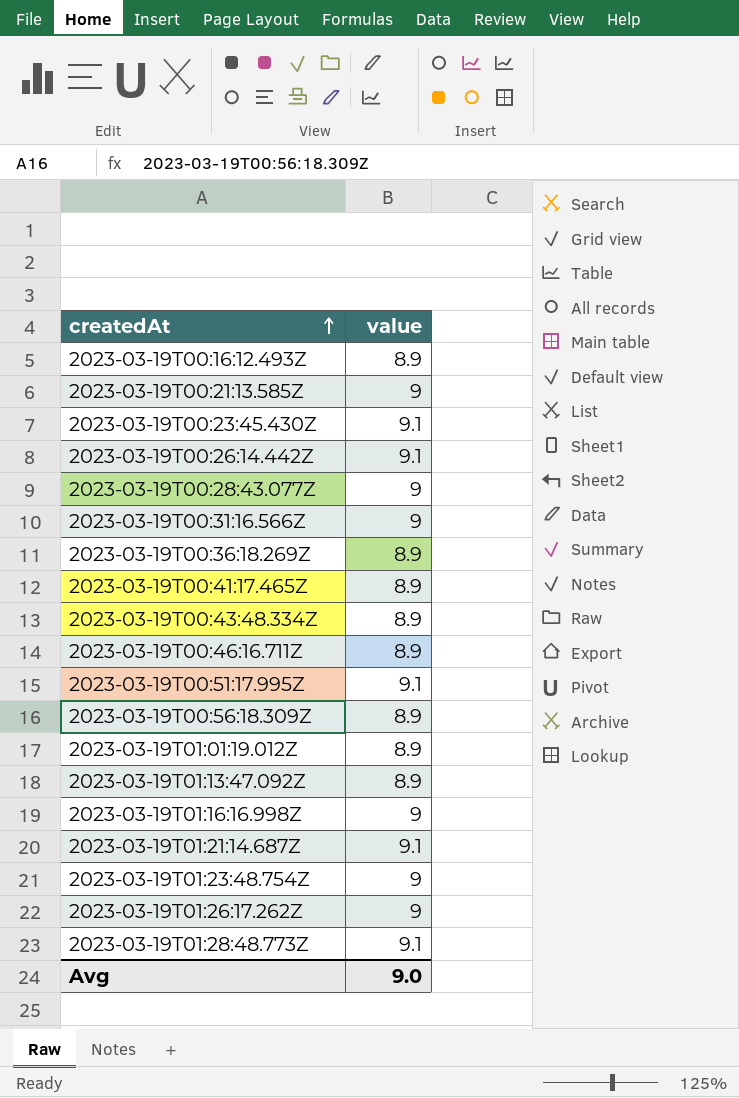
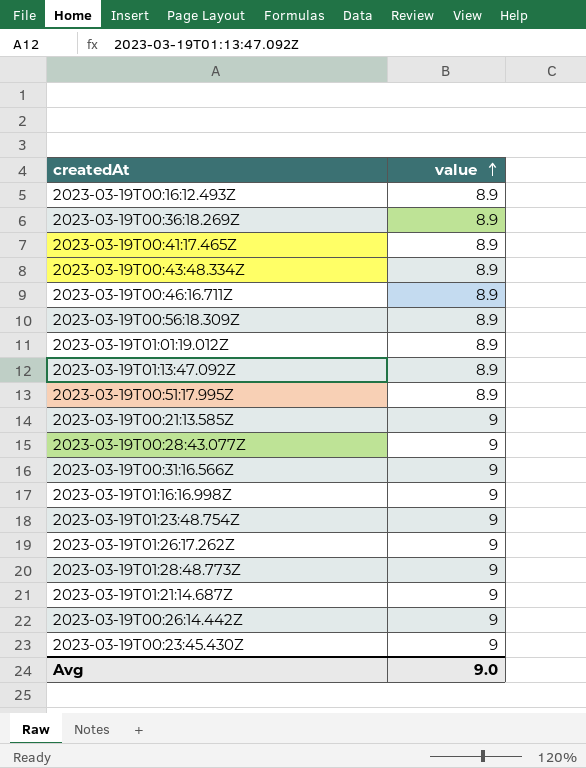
row order: createdAt ascending -> value ascending
2023-03-19T00:51:17.995Z | value: 9.1 -> 8.9
2023-03-19T01:28:48.773Z | value: 9.1 -> 9
2023-03-19T01:21:14.687Z | value: 9.1 -> 9
2023-03-19T00:26:14.442Z | value: 9.1 -> 9
2023-03-19T00:23:45.430Z | value: 9.1 -> 9

